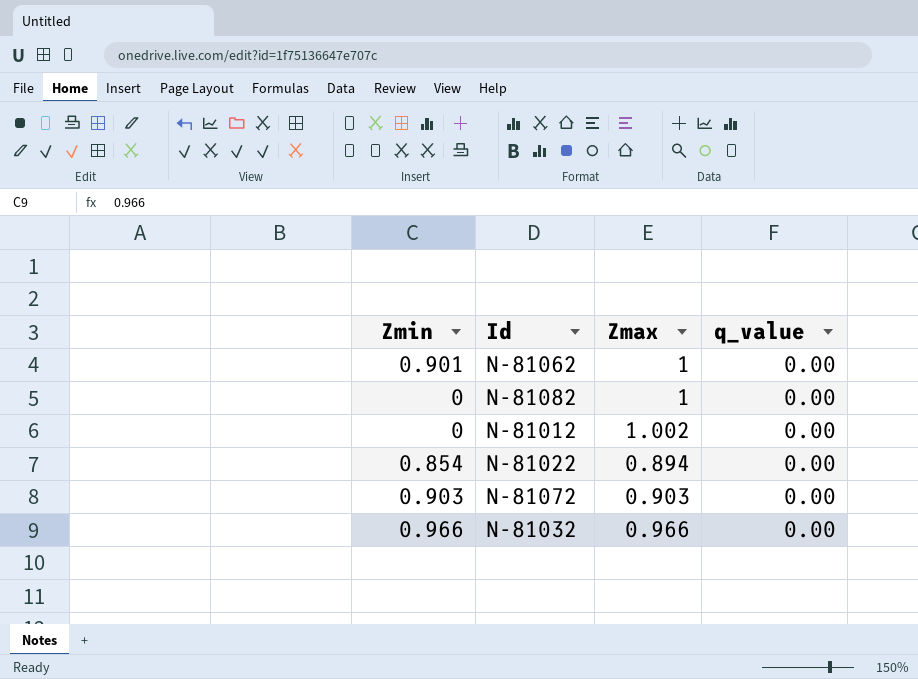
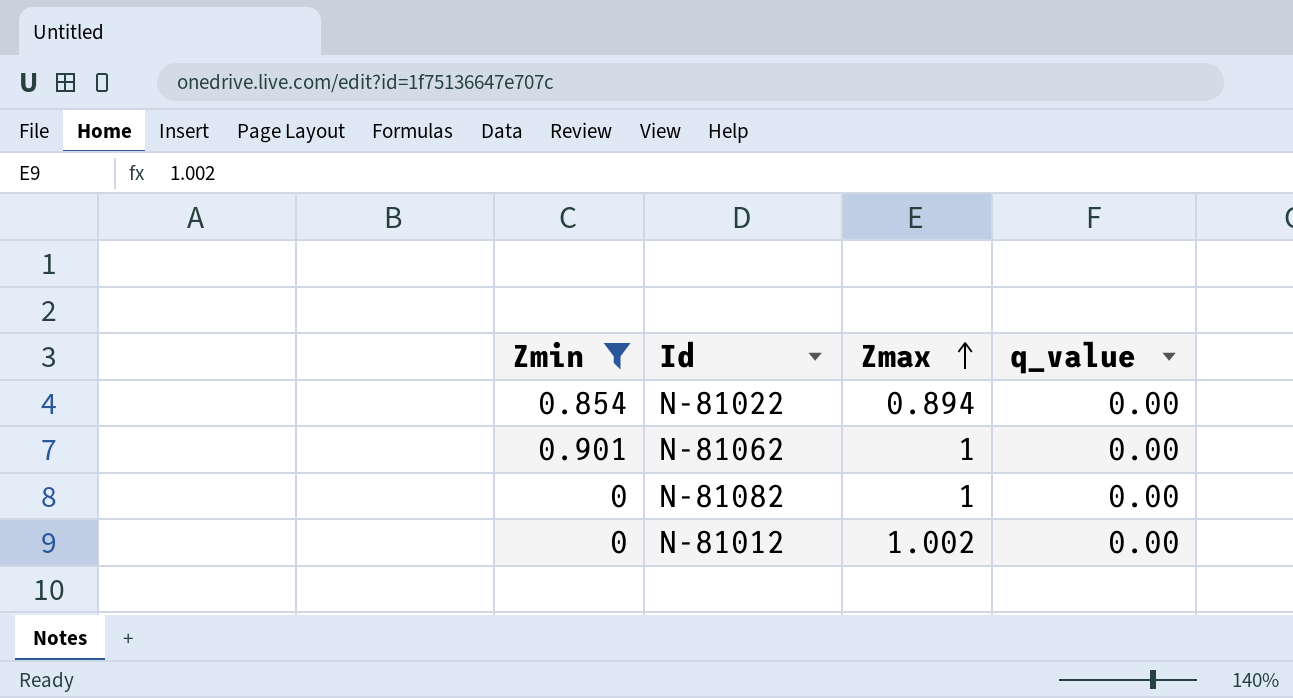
filter: none -> Zmin <= 0.901
row order: none -> Zmax ascending

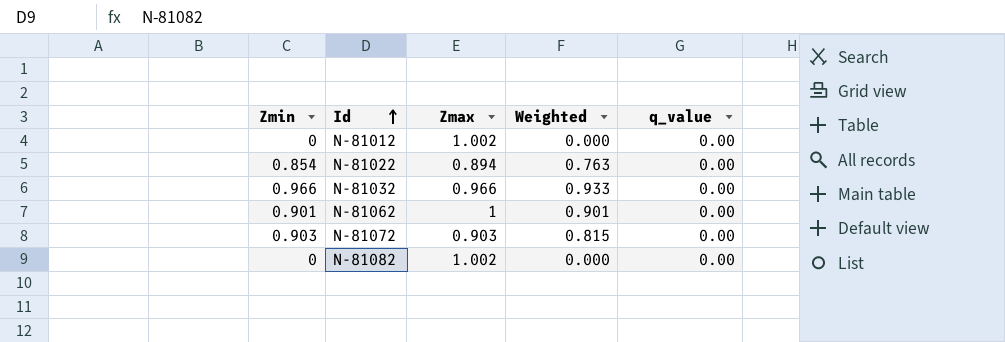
filter: Zmin <= 0.901 -> none
row order: Zmax ascending -> Id ascending
column Weighted | formula: none -> [Zmin] * [Zmax]
N-81082 | Zmax: 1 -> 1.002

